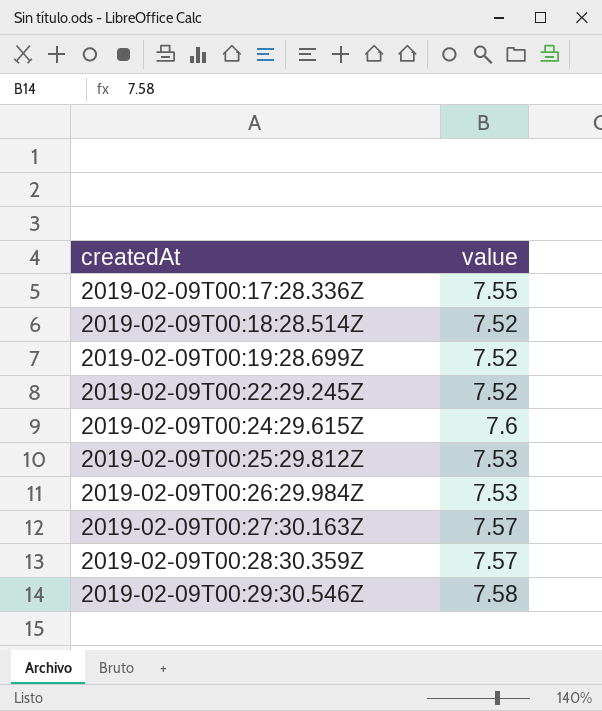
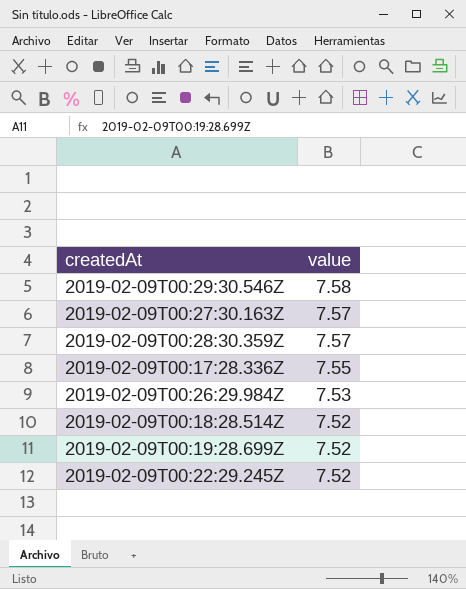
row order: createdAt ascending -> value descending
row 2019-02-09T00:24:29.615Z: 7.6 -> none
row 2019-02-09T00:25:29.812Z: 7.53 -> none

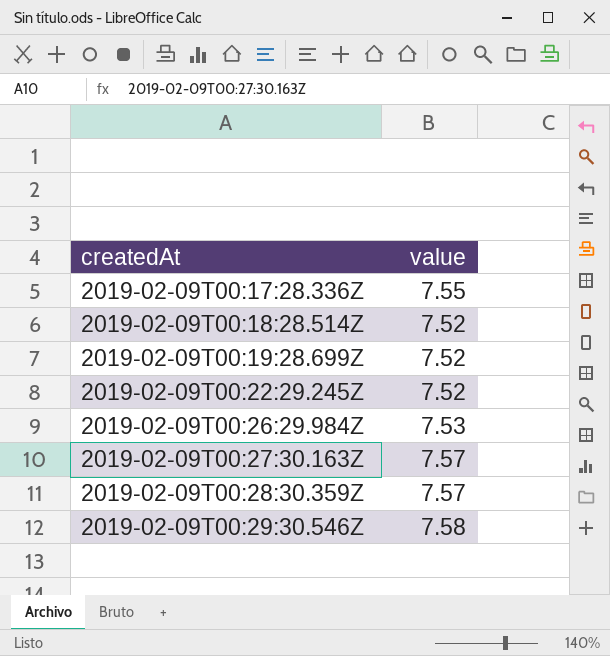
row order: value descending -> createdAt ascending

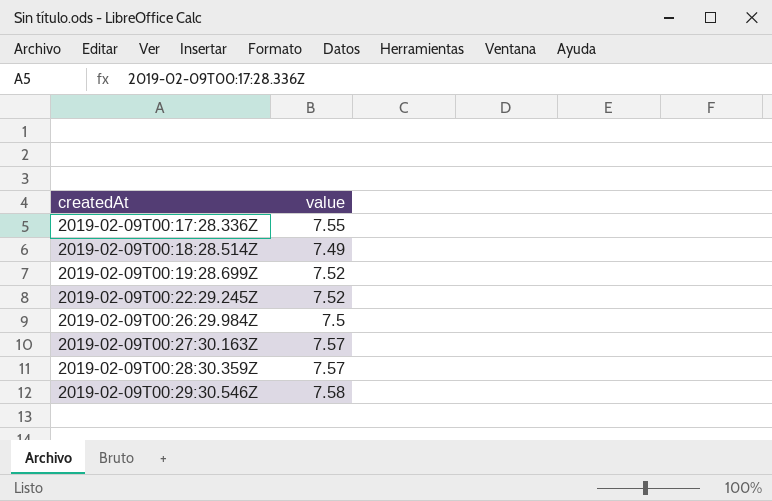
2019-02-09T00:18:28.514Z | value: 7.52 -> 7.49
2019-02-09T00:26:29.984Z | value: 7.53 -> 7.5

